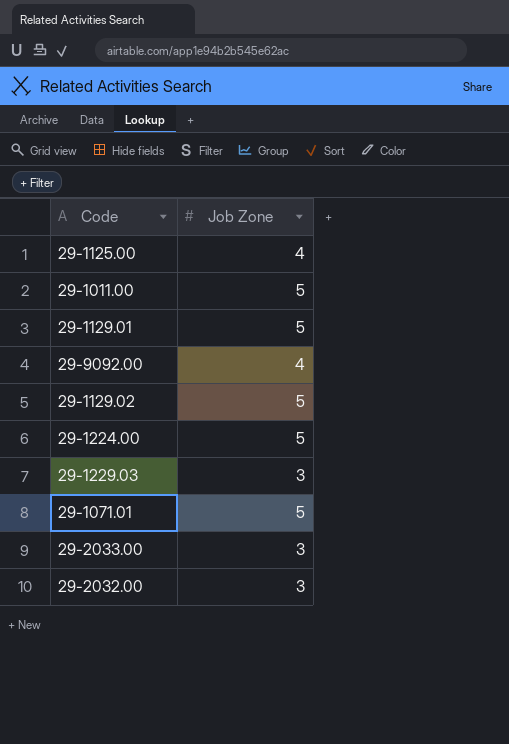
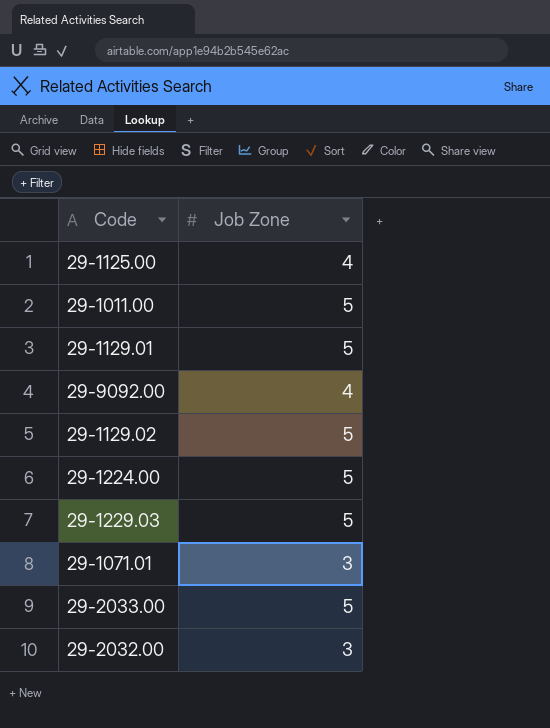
29-1229.03 | Job Zone: 3 -> 5
29-1071.01 | Job Zone: 5 -> 3
29-2033.00 | Job Zone: 3 -> 5

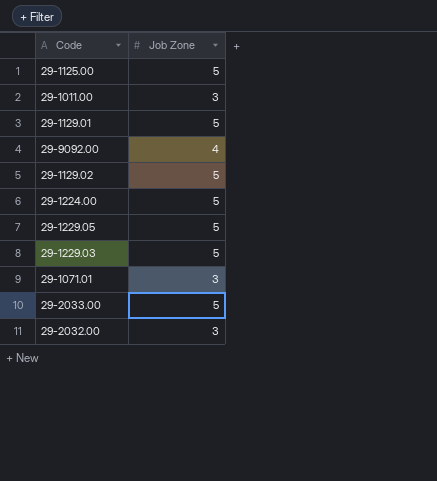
29-1125.00 | Job Zone: 4 -> 5
29-1011.00 | Job Zone: 5 -> 3
row 29-1229.05: none -> 5

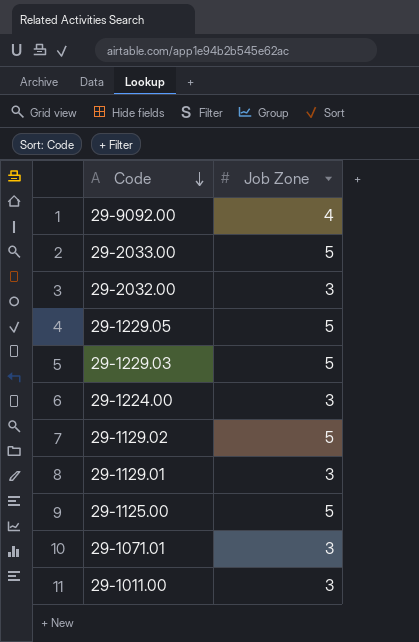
row order: none -> Code descending
29-1224.00 | Job Zone: 5 -> 3
29-1129.01 | Job Zone: 5 -> 3

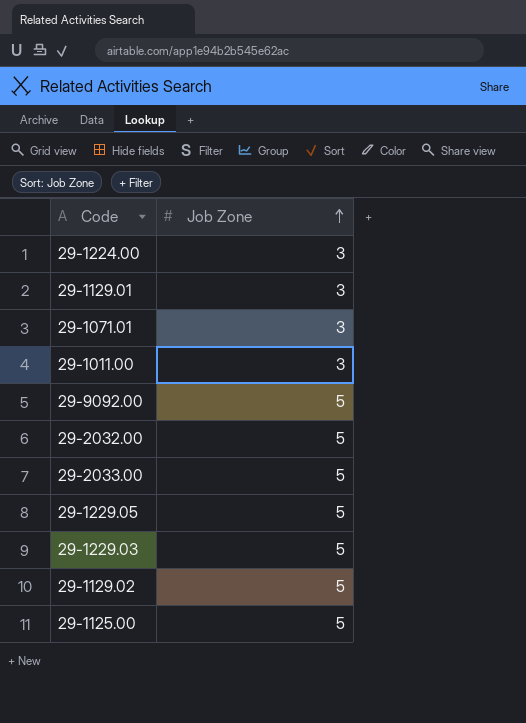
row order: Code descending -> Job Zone ascending
29-9092.00 | Job Zone: 4 -> 5
29-2032.00 | Job Zone: 3 -> 5

